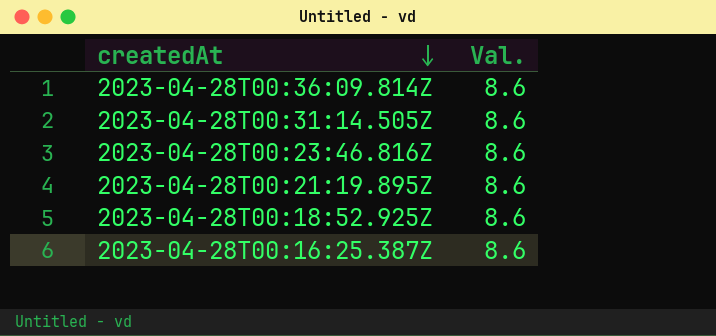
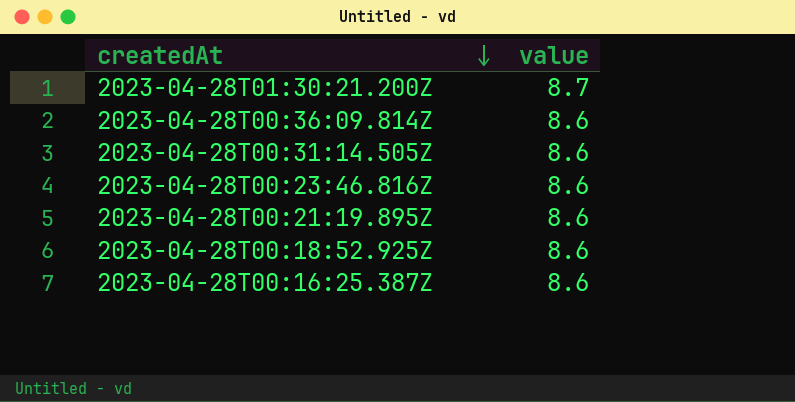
column name: Val. -> value
row 2023-04-28T01:30:21.200Z: none -> 8.7

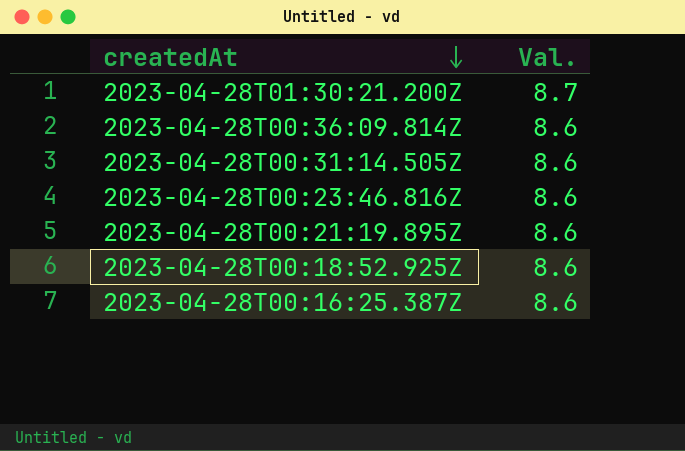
column name: value -> Val.

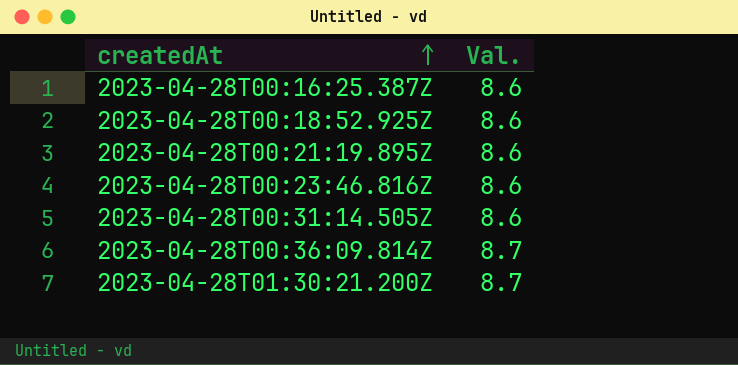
row order: createdAt descending -> createdAt ascending
2023-04-28T00:36:09.814Z | Val.: 8.6 -> 8.7

